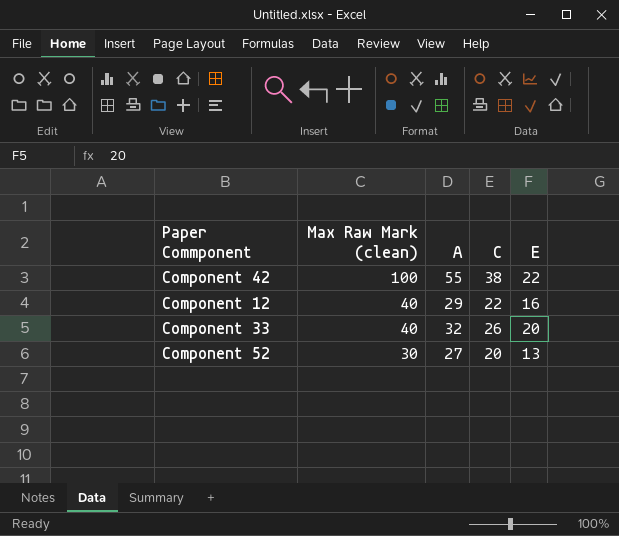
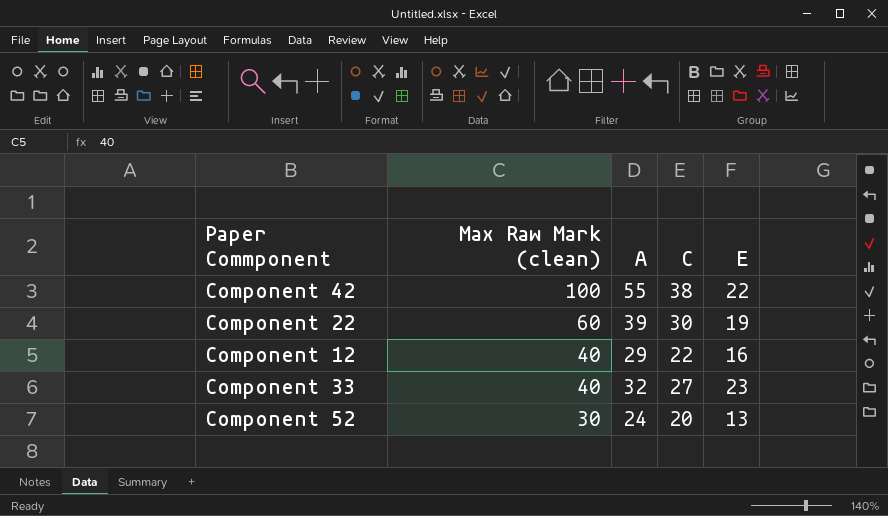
row Component 22: none -> 60 | 39 | 30 | 19
Component 33 | C: 26 -> 27
Component 33 | E: 20 -> 23
Component 52 | A: 27 -> 24

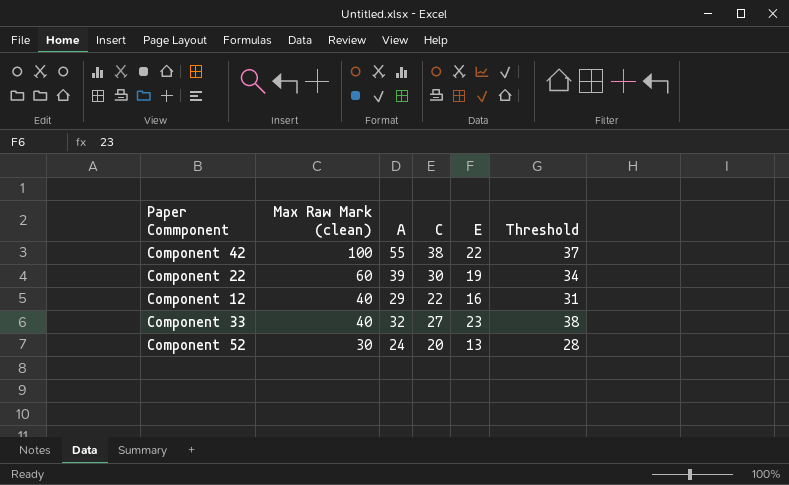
column Threshold | formula: none -> [E] + 15

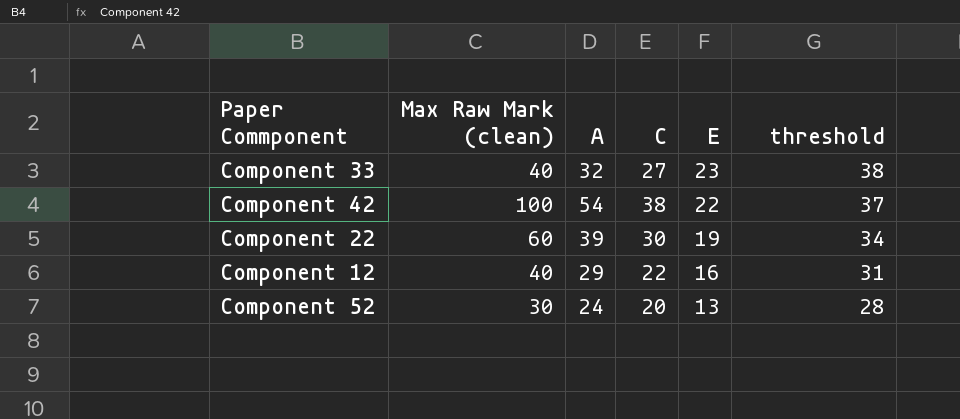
row order: Max Raw Mark (clean) descending -> E descending
column name: Threshold -> threshold
Component 42 | A: 55 -> 54

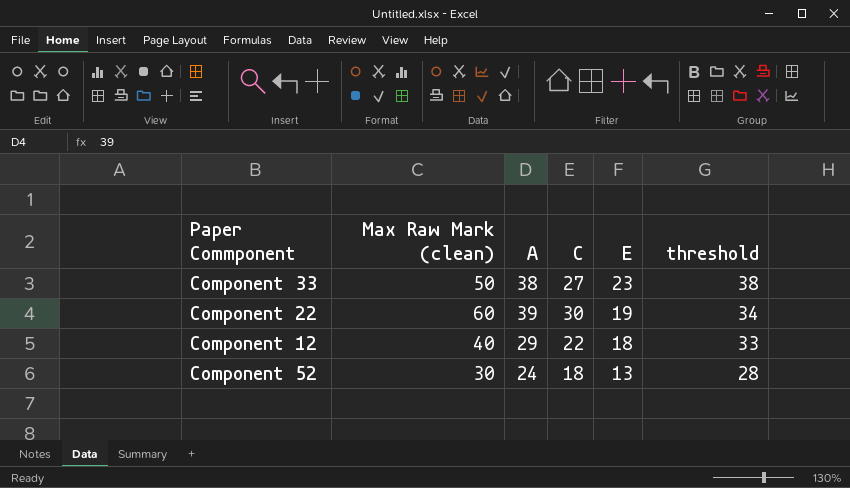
row Component 42: 100 | 54 | 38 | 22 | 37 -> none
Component 33 | Max Raw Mark (clean): 40 -> 50
Component 33 | A: 32 -> 38
Component 12 | E: 16 -> 18
Component 12 | threshold: 31 -> 33
Component 52 | C: 20 -> 18

